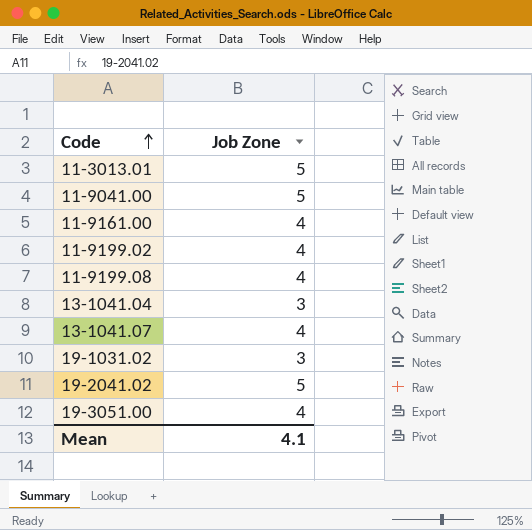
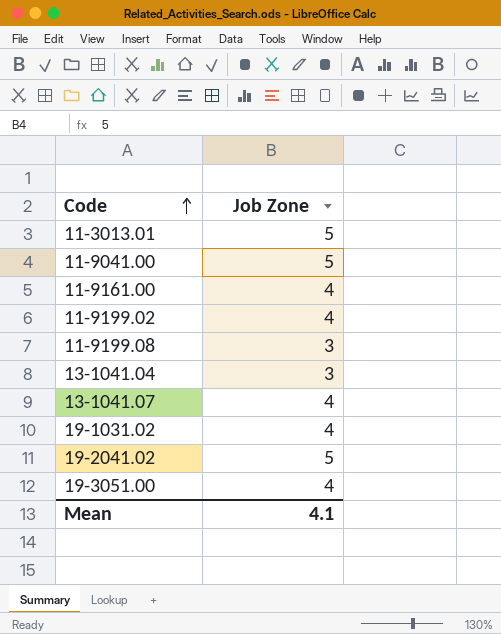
11-9199.08 | Job Zone: 4 -> 3
19-1031.02 | Job Zone: 3 -> 4

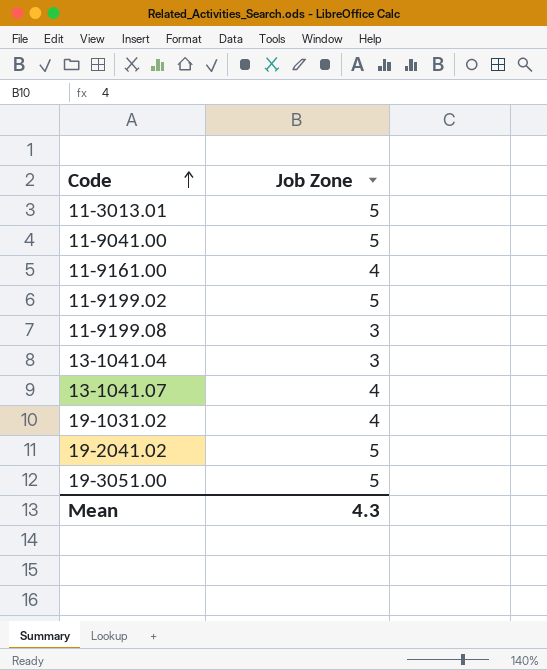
11-9199.02 | Job Zone: 4 -> 5
19-3051.00 | Job Zone: 4 -> 5
Mean | Job Zone: 4.1 -> 4.3

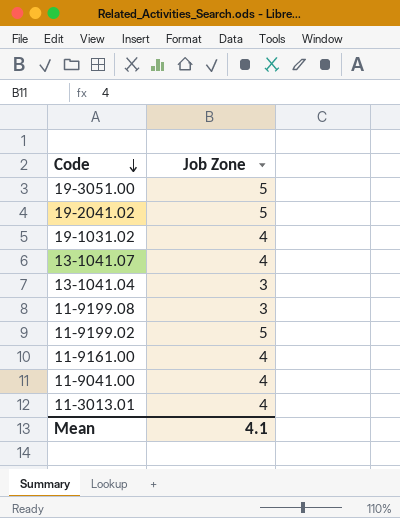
row order: Code ascending -> Code descending
11-9041.00 | Job Zone: 5 -> 4
11-3013.01 | Job Zone: 5 -> 4
Mean | Job Zone: 4.3 -> 4.1

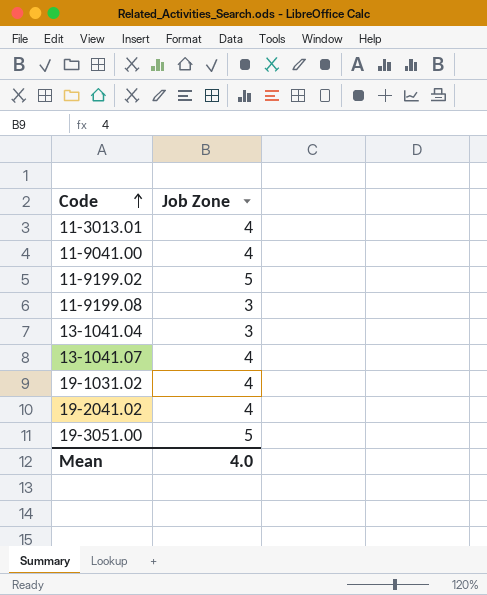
row order: Code descending -> Code ascending
row 11-9161.00: 4 -> none
19-2041.02 | Job Zone: 5 -> 4
Mean | Job Zone: 4.1 -> 4.0

